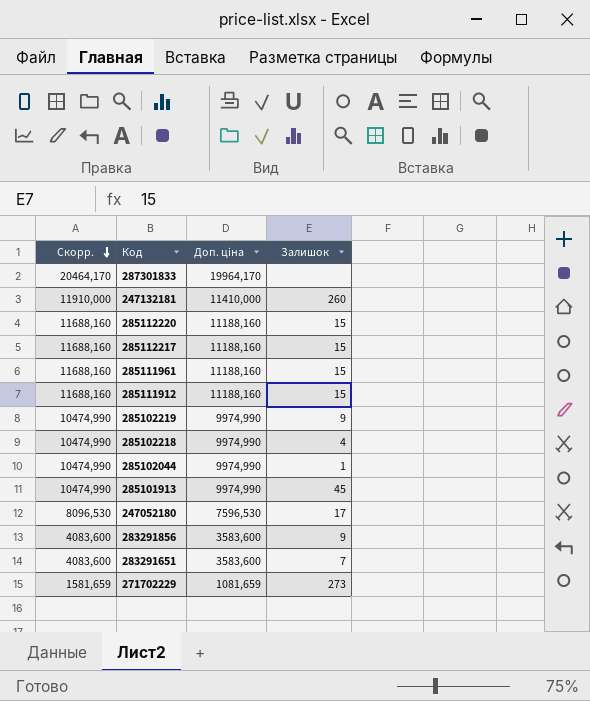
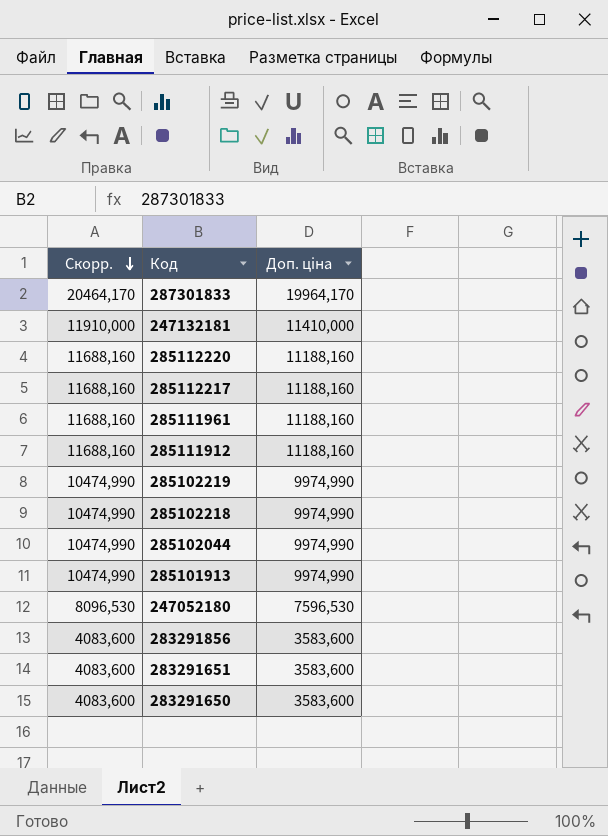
column Залишок | position: 4 -> none
row 271702229: 1581,659 | 1081,659 | 273 -> none
row 283291650: none -> 4083,600 | 3583,600

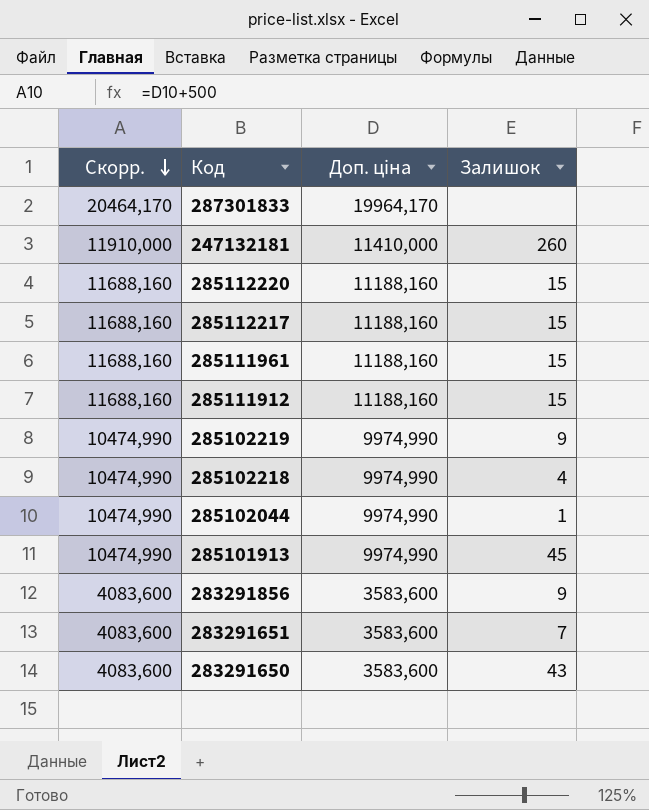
column Залишок | position: none -> 4
row 247052180: 8096,530 | 7596,530 -> none

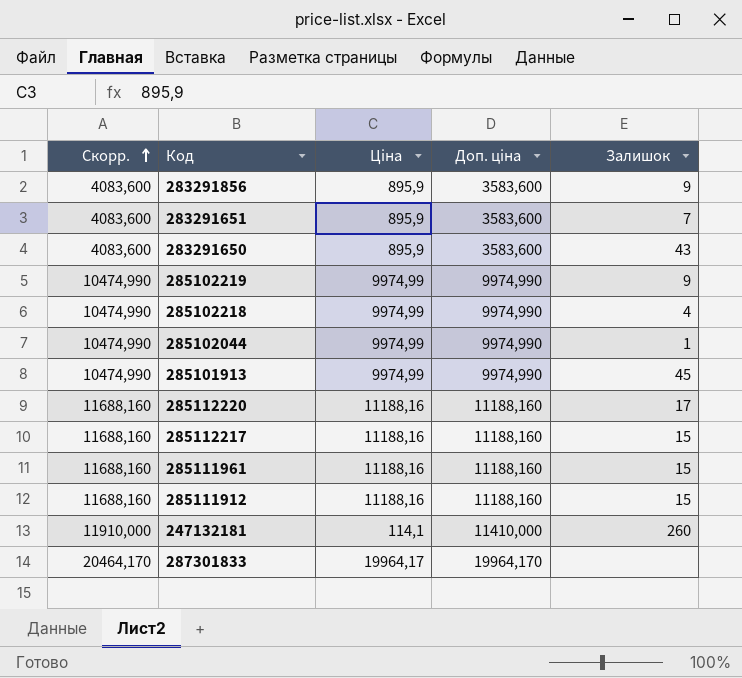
row order: Скорр. descending -> Скорр. ascending
column Ціна | position: none -> 3
285112220 | Залишок: 15 -> 17

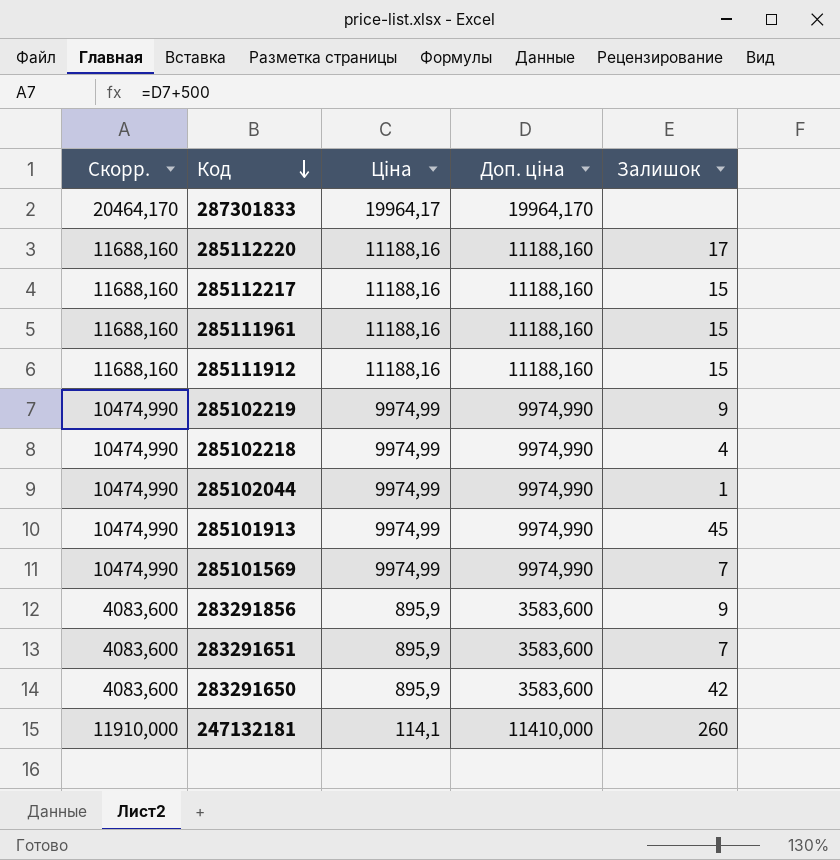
row order: Скорр. ascending -> Код descending
row 285101569: none -> 10474,990 | 9974,99 | 9974,990 | 7
283291650 | Залишок: 43 -> 42

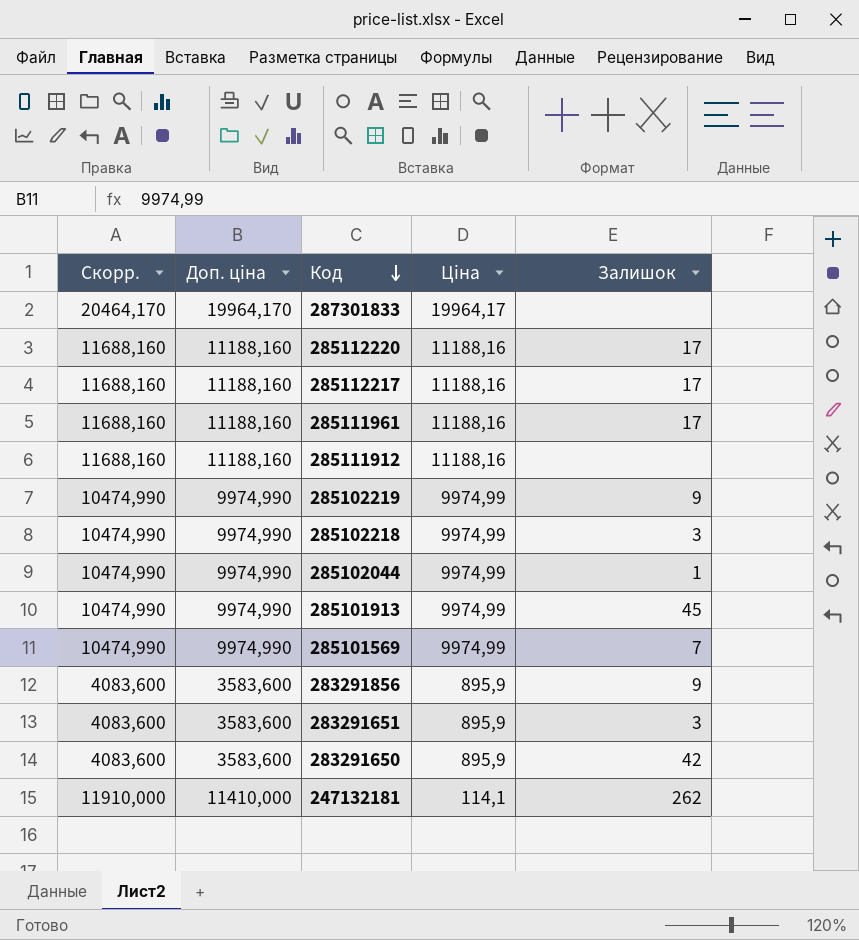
column Доп. ціна | position: 4 -> 2
285112217 | Залишок: 15 -> 17
285111961 | Залишок: 15 -> 17
285111912 | Залишок: 15 -> none
285102218 | Залишок: 4 -> 3
283291651 | Залишок: 7 -> 3
247132181 | Залишок: 260 -> 262

